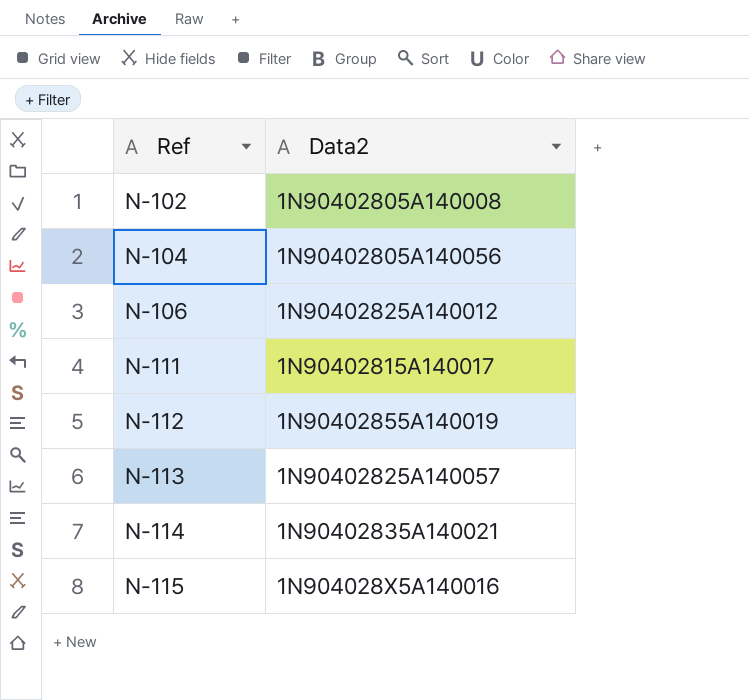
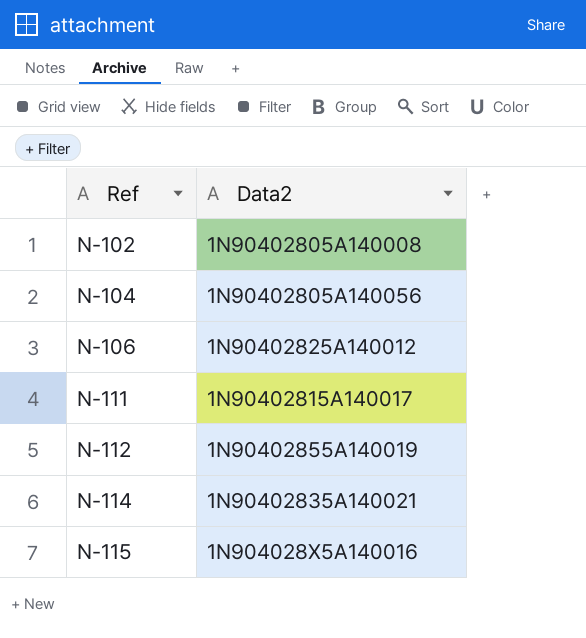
row N-113: 1N90402825A140057 -> none

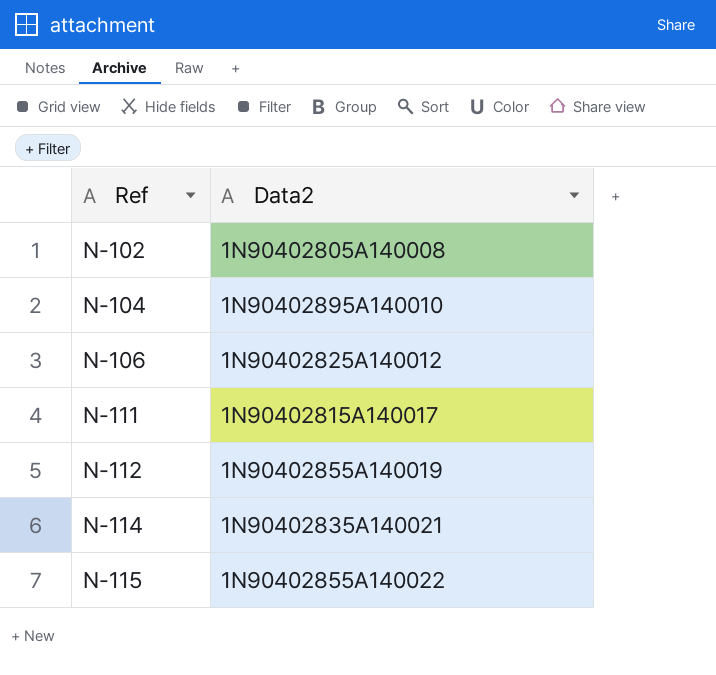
N-104 | Data2: 1N90402805A140056 -> 1N90402895A140010
N-115 | Data2: 1N904028X5A140016 -> 1N90402855A140022

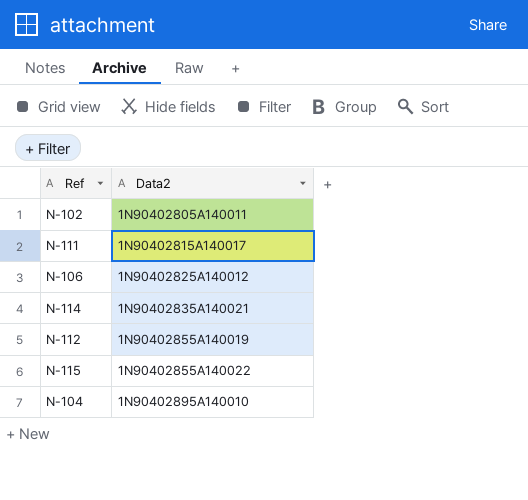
row order: Ref ascending -> Data2 ascending
N-102 | Data2: 1N90402805A140008 -> 1N90402805A140011

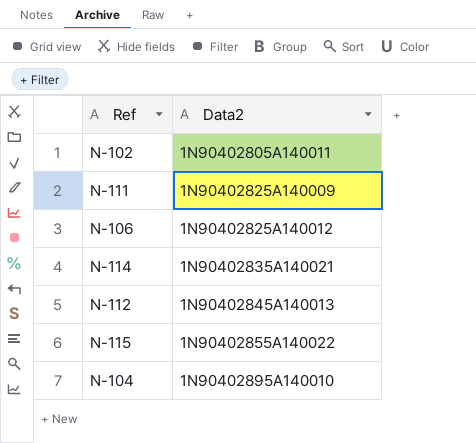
N-111 | Data2: 1N90402815A140017 -> 1N90402825A140009
N-112 | Data2: 1N90402855A140019 -> 1N90402845A140013

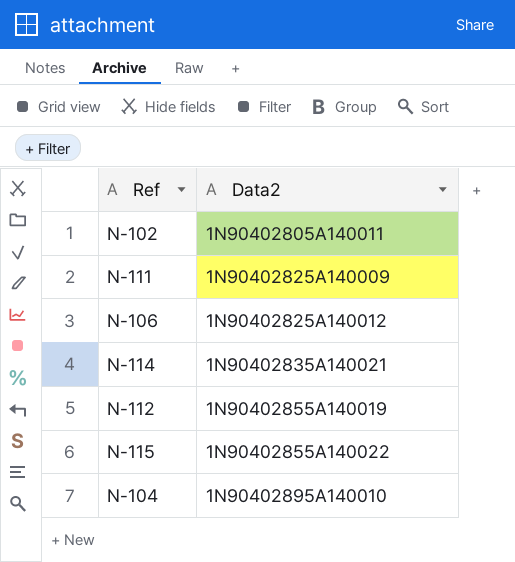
N-112 | Data2: 1N90402845A140013 -> 1N90402855A140019

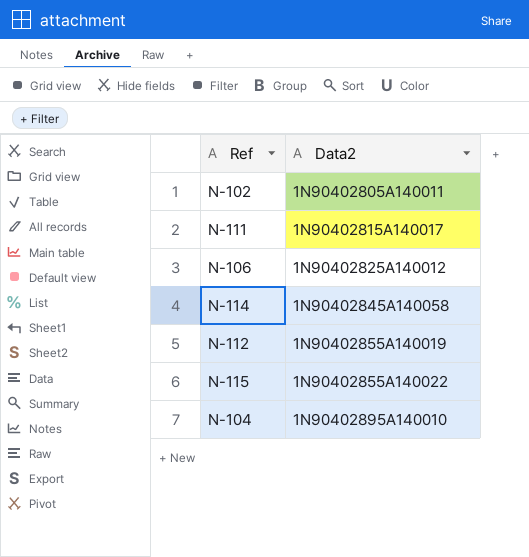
N-111 | Data2: 1N90402825A140009 -> 1N90402815A140017
N-114 | Data2: 1N90402835A140021 -> 1N90402845A140058

